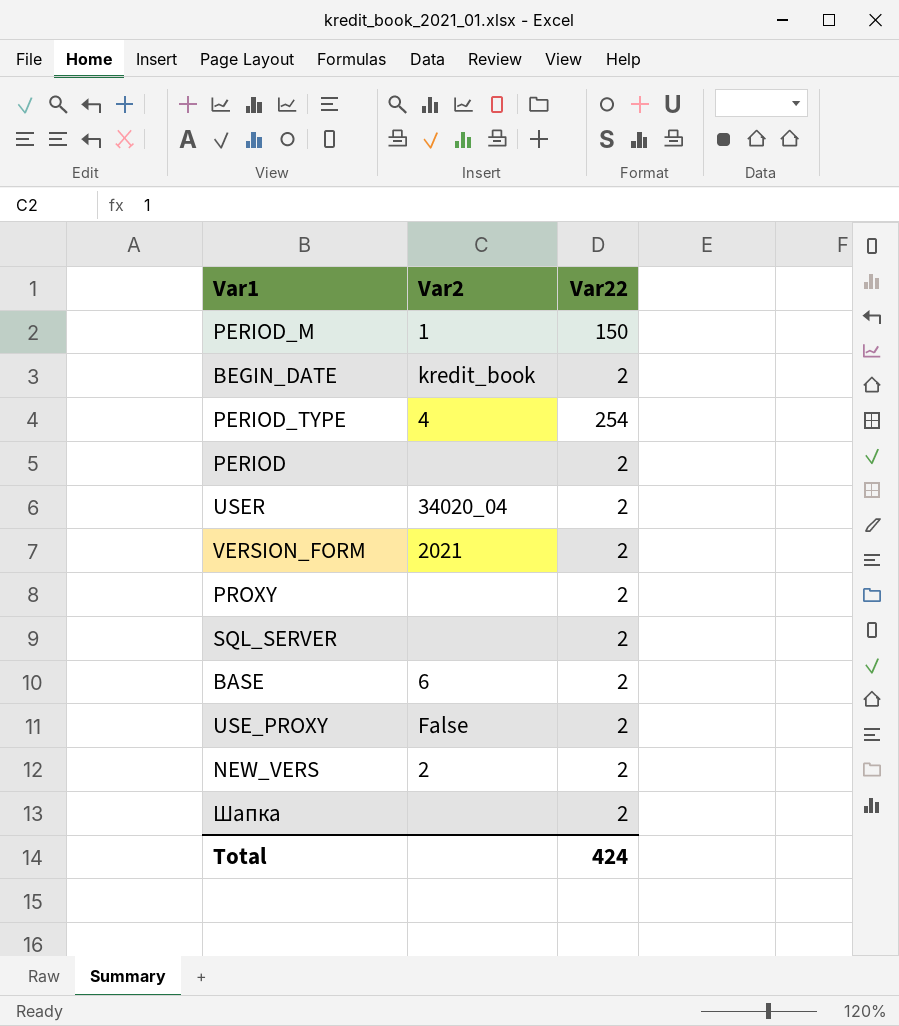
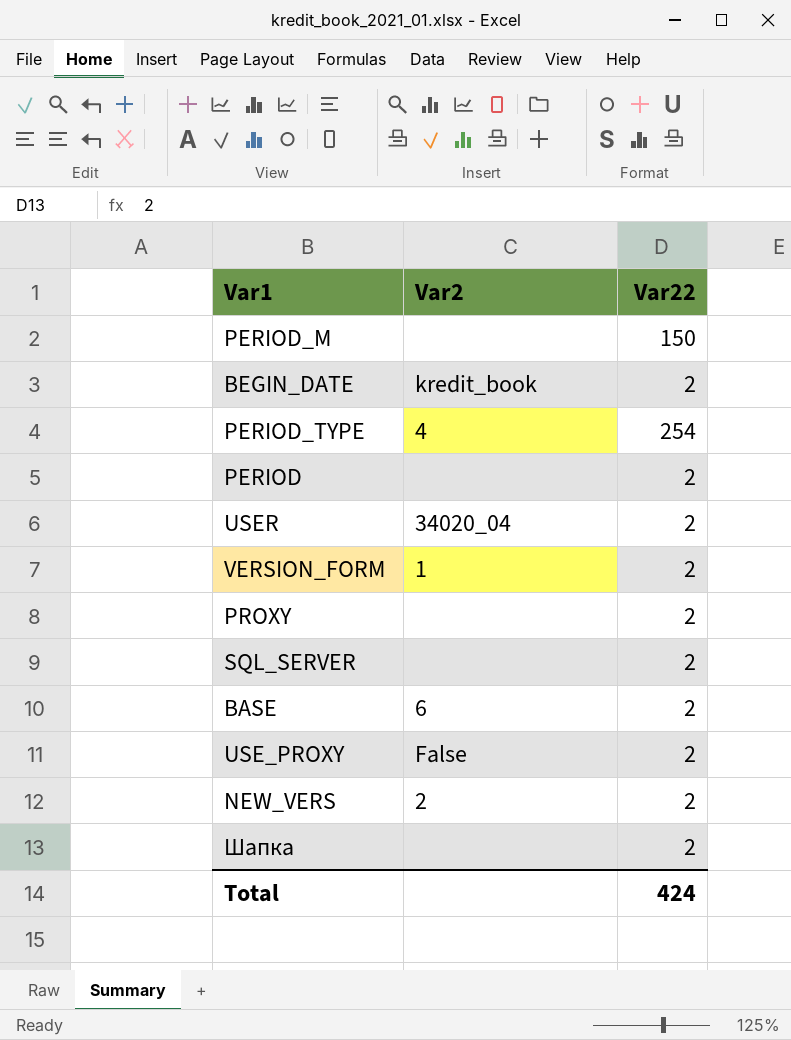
PERIOD_M | Var2: 1 -> none
VERSION_FORM | Var2: 2021 -> 1

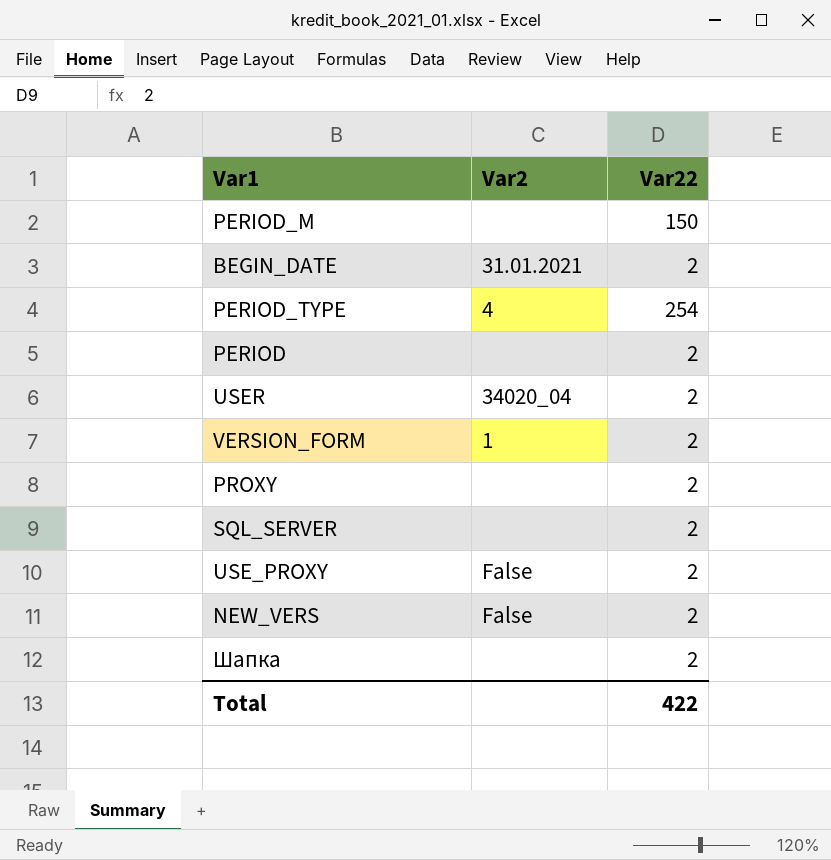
row BASE: 6 | 2 -> none
BEGIN_DATE | Var2: kredit_book -> 31.01.2021
NEW_VERS | Var2: 2 -> False
Total | Var22: 424 -> 422

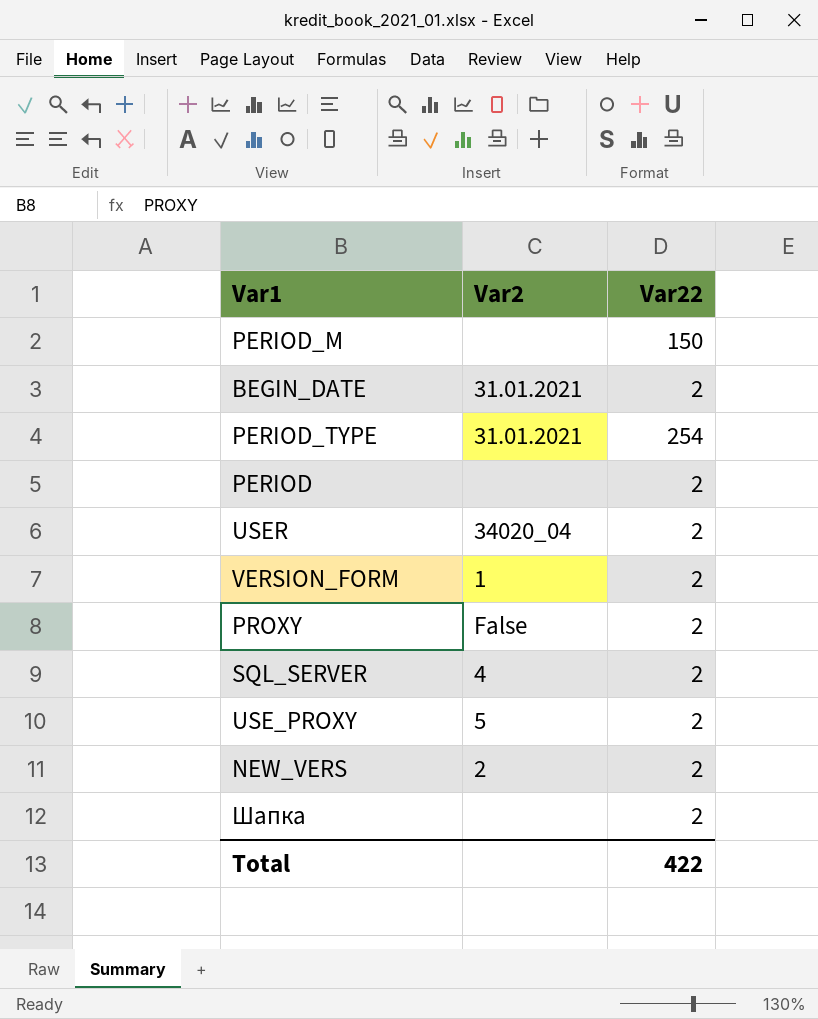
PERIOD_TYPE | Var2: 4 -> 31.01.2021
PROXY | Var2: none -> False
SQL_SERVER | Var2: none -> 4
USE_PROXY | Var2: False -> 5
NEW_VERS | Var2: False -> 2

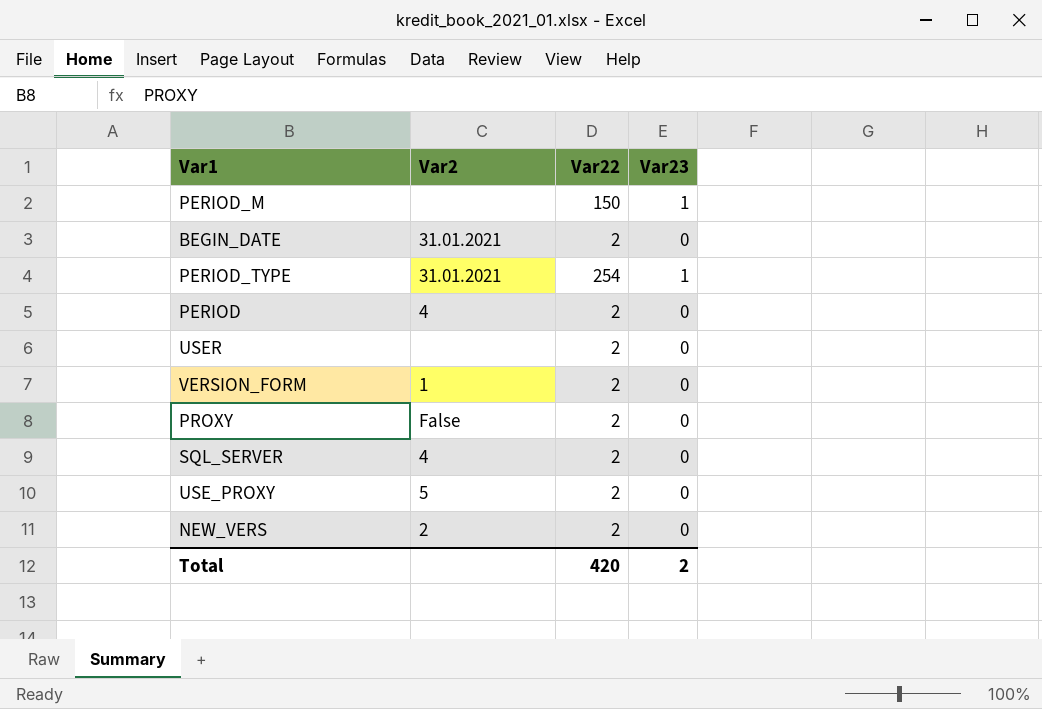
column Var23 | position: none -> 4
row Шапка: none | 2 -> none
PERIOD | Var2: none -> 4
USER | Var2: 34020_04 -> none
Total | Var22: 422 -> 420

